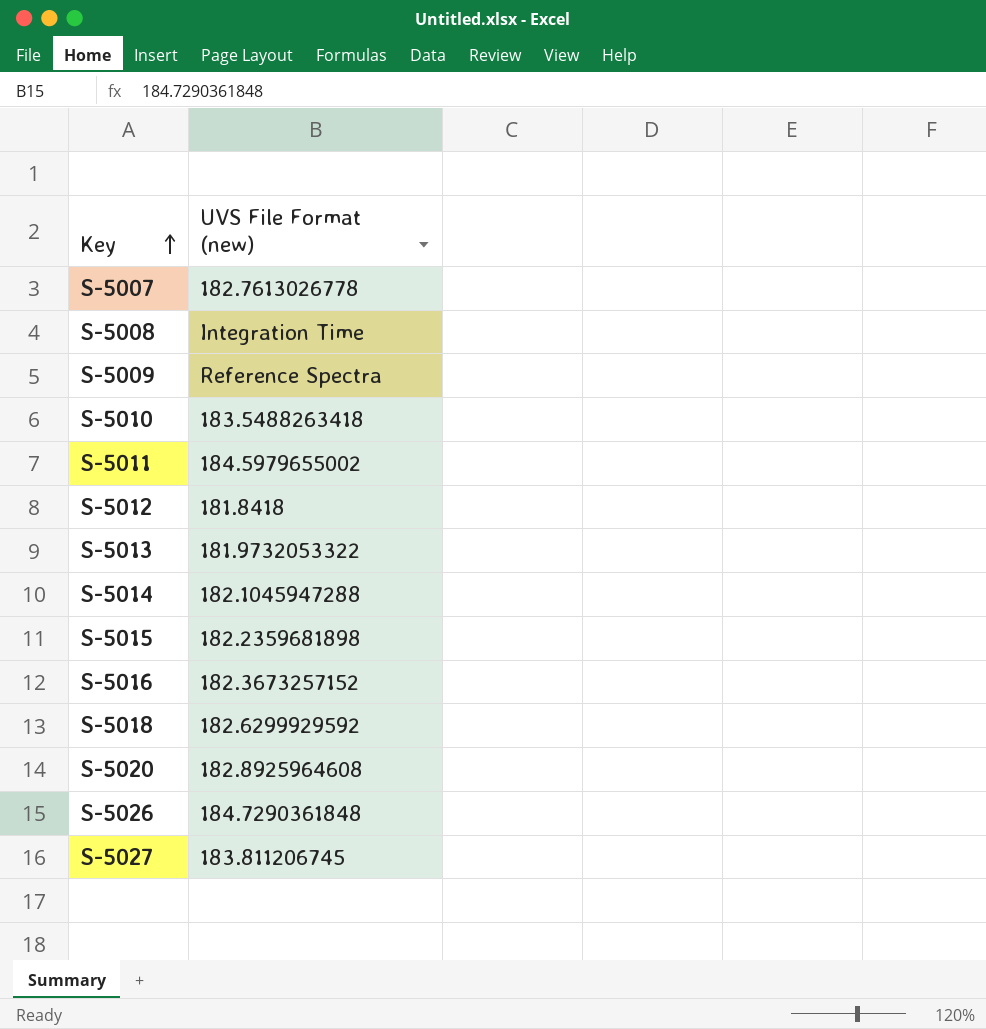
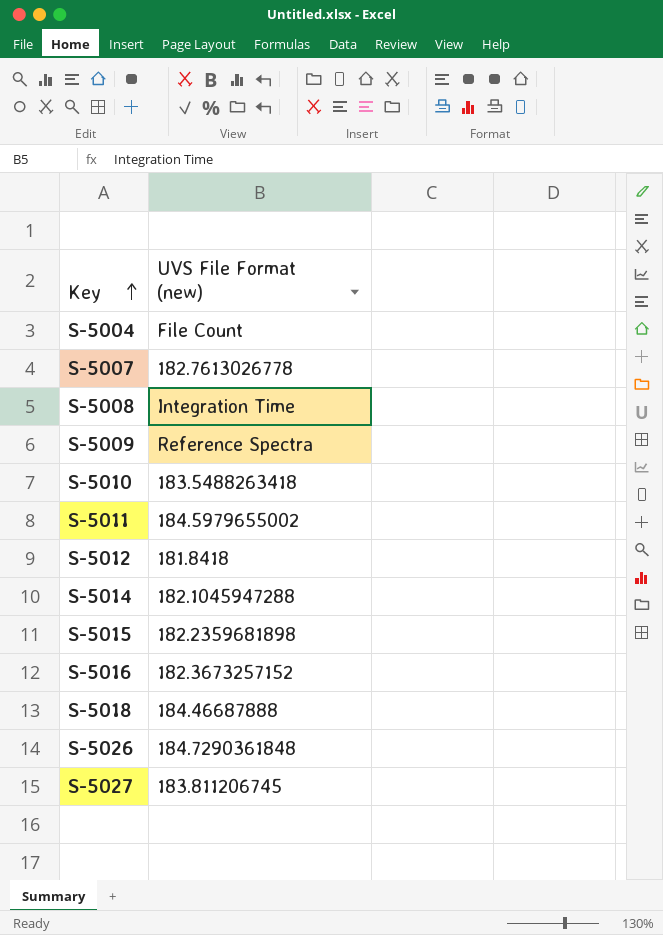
row S-5013: 181.9732053322 -> none
row S-5020: 182.8925964608 -> none
row S-5004: none -> File Count
S-5018 | UVS File Format (new): 182.6299929592 -> 184.46687888

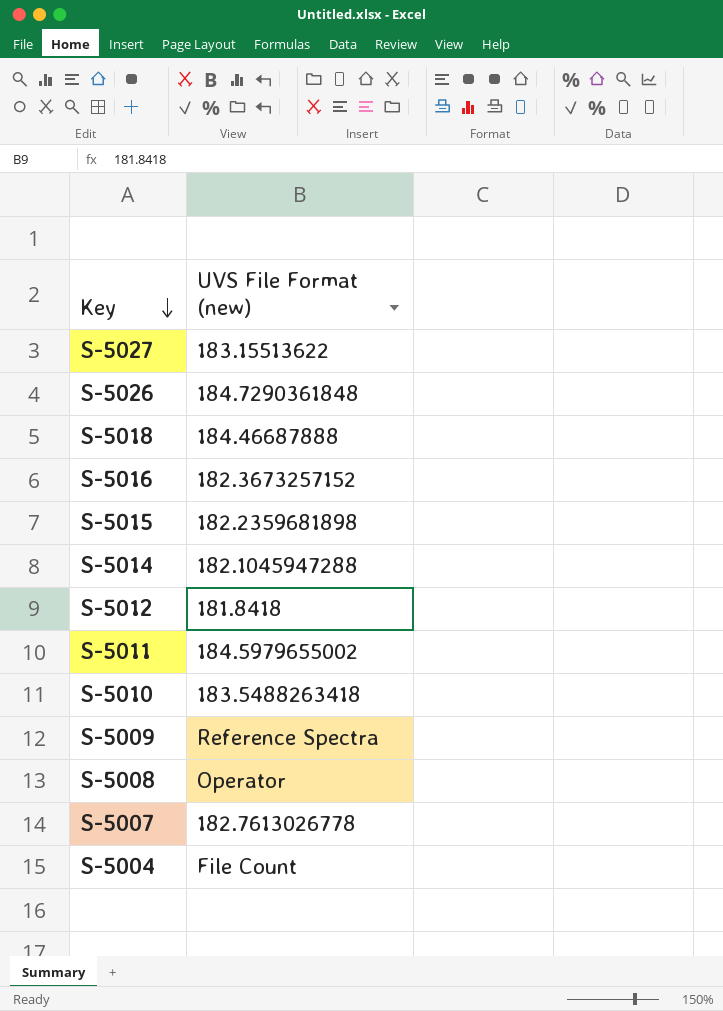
row order: Key ascending -> Key descending
S-5027 | UVS File Format (new): 183.811206745 -> 183.15513622
S-5008 | UVS File Format (new): Integration Time -> Operator

